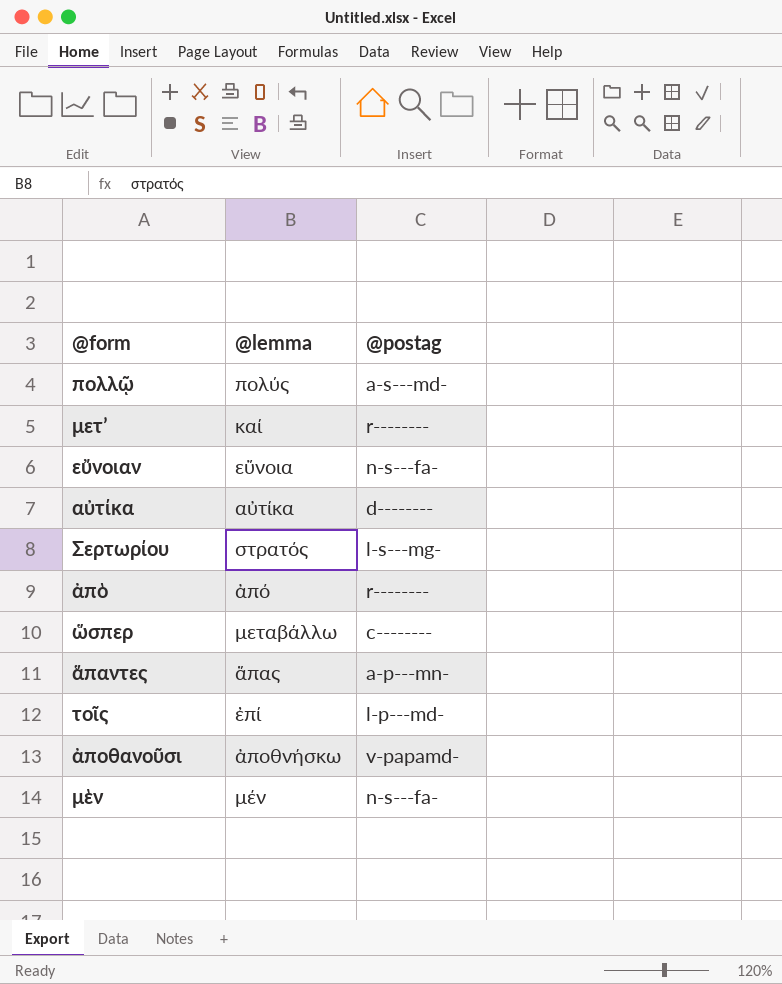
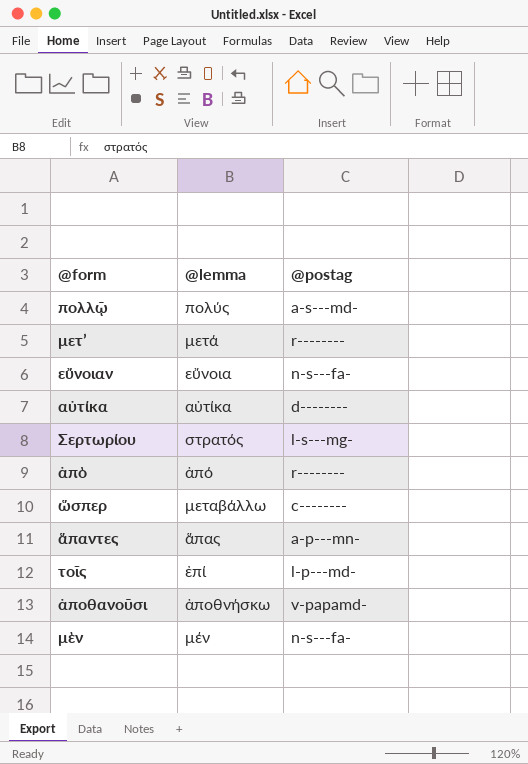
μετʼ | @lemma: καί -> μετά

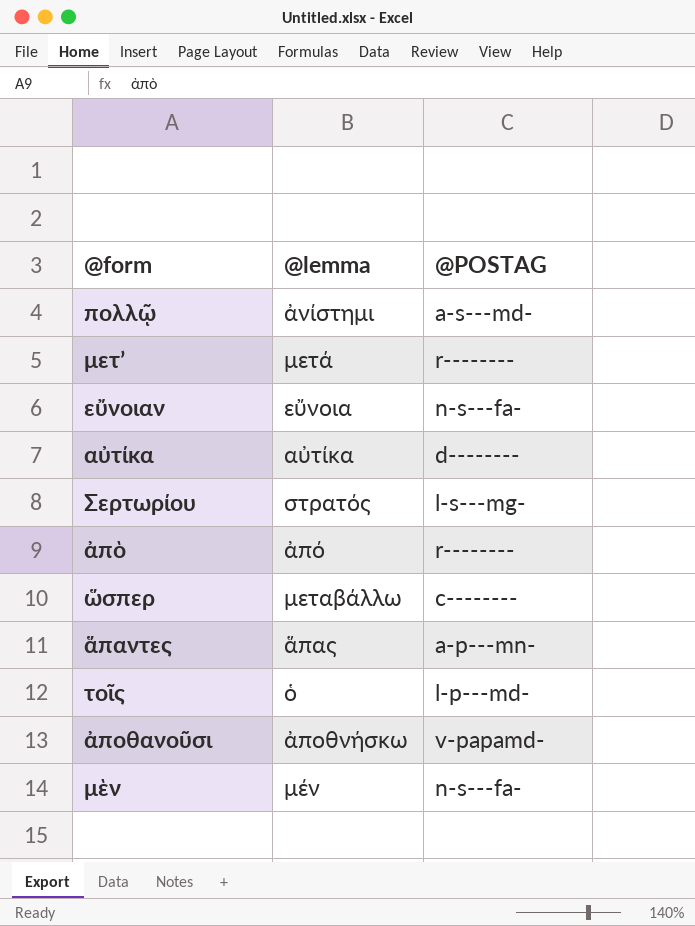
column name: @postag -> @POSTAG
πολλῷ | @lemma: πολύς -> ἀνίστημι
τοῖς | @lemma: ἐπί -> ὁ

